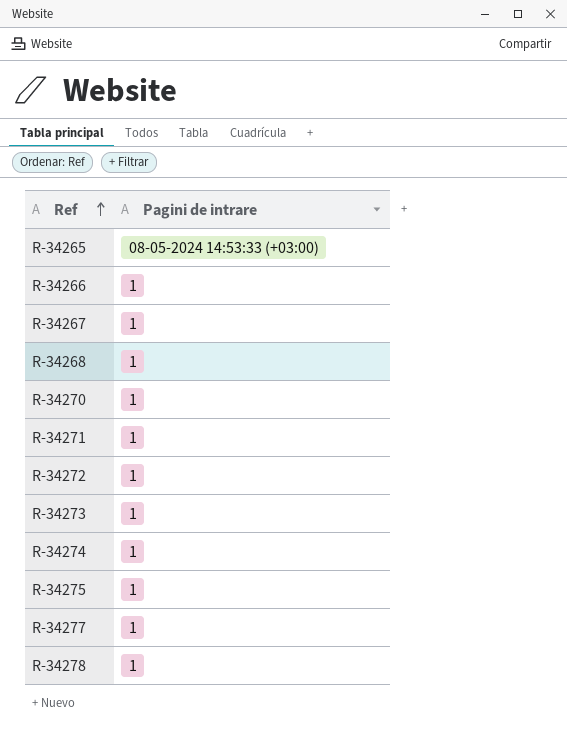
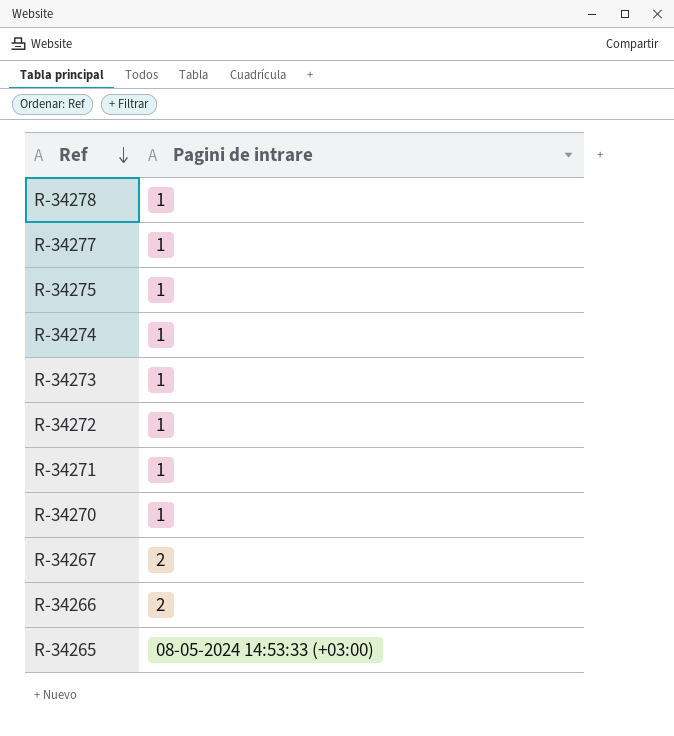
row order: Ref ascending -> Ref descending
row R-34268: 1 -> none
R-34267 | Pagini de intrare: 1 -> 2
R-34266 | Pagini de intrare: 1 -> 2

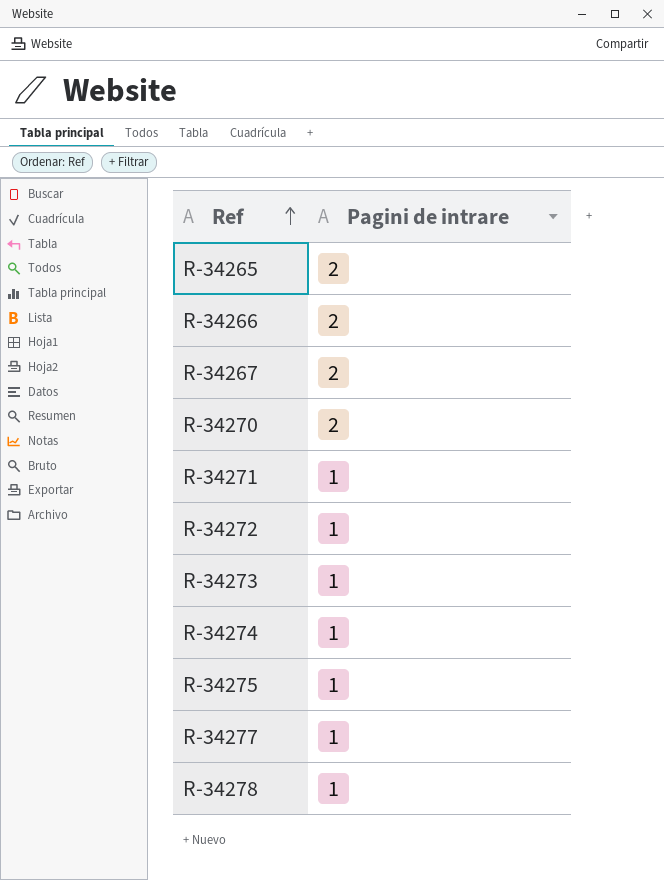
row order: Ref descending -> Ref ascending
R-34265 | Pagini de intrare: 08-05-2024 14:53:33 (+03:00) -> 2
R-34270 | Pagini de intrare: 1 -> 2

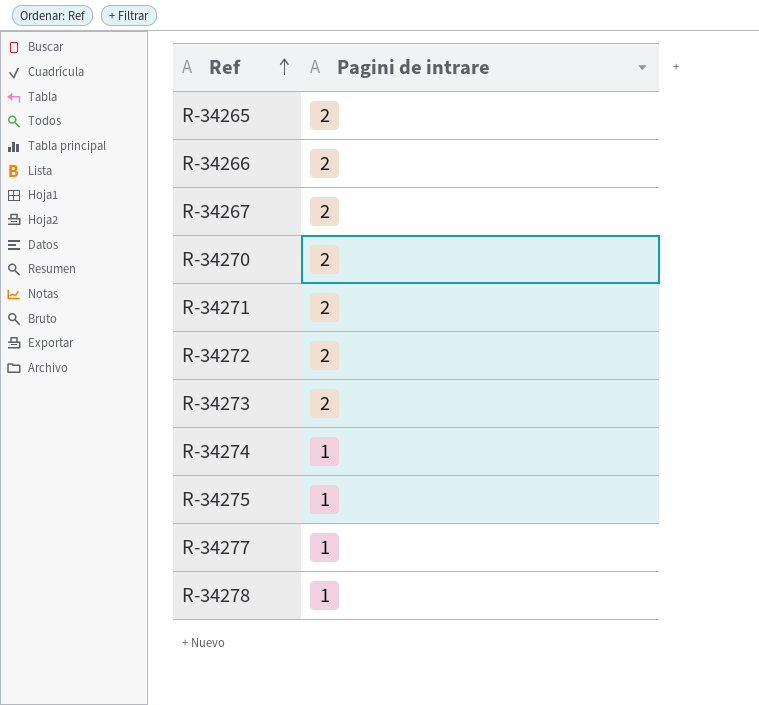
R-34271 | Pagini de intrare: 1 -> 2
R-34272 | Pagini de intrare: 1 -> 2
R-34273 | Pagini de intrare: 1 -> 2

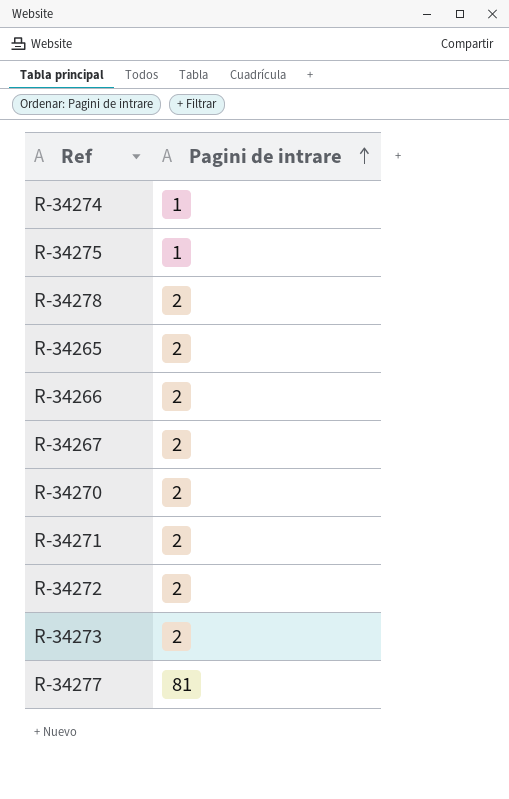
row order: Ref ascending -> Pagini de intrare ascending
R-34278 | Pagini de intrare: 1 -> 2
R-34277 | Pagini de intrare: 1 -> 81

